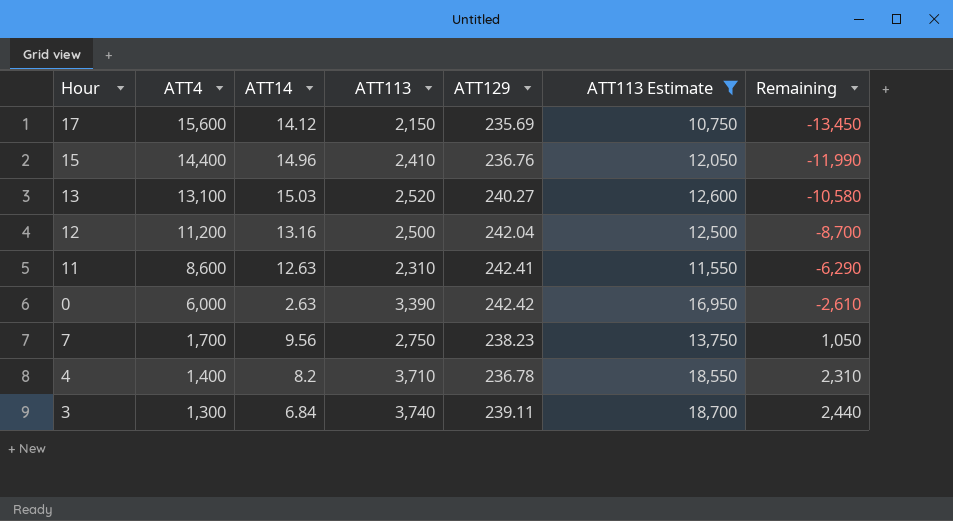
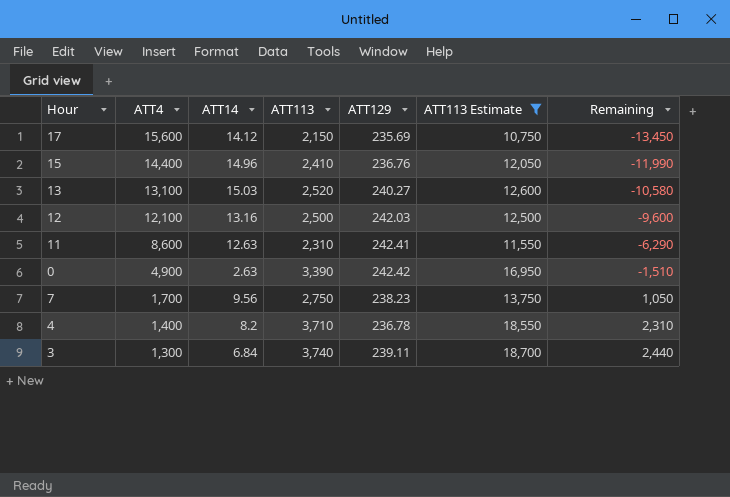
12 | ATT4: 11,200 -> 12,100
12 | ATT129: 242.04 -> 242.03
12 | Remaining: -8,700 -> -9,600
0 | ATT4: 6,000 -> 4,900
0 | Remaining: -2,610 -> -1,510

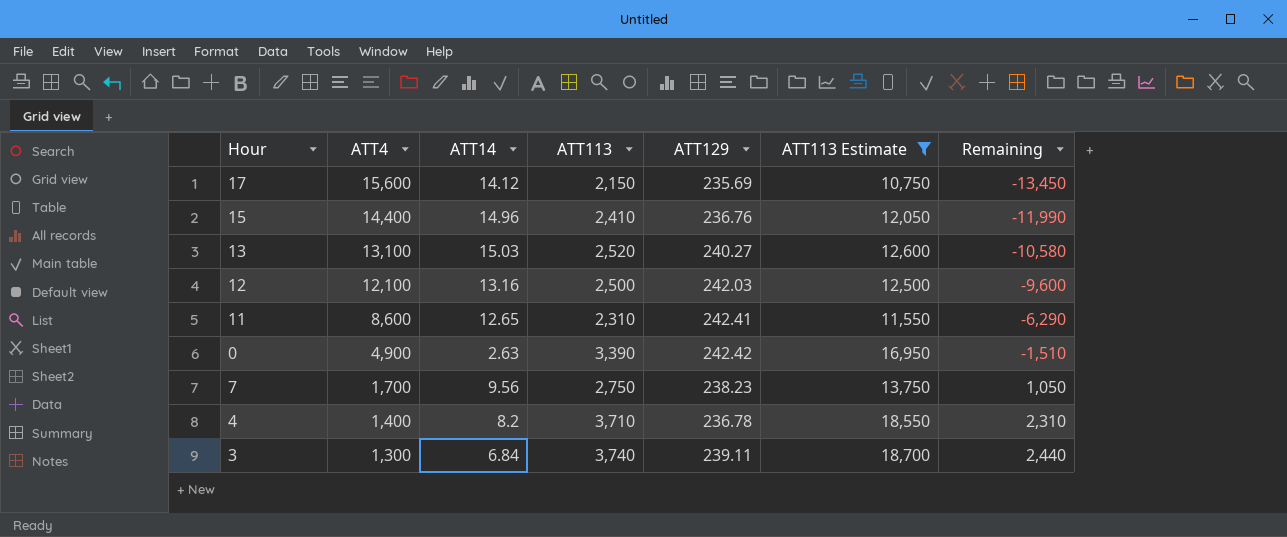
11 | ATT14: 12.63 -> 12.65

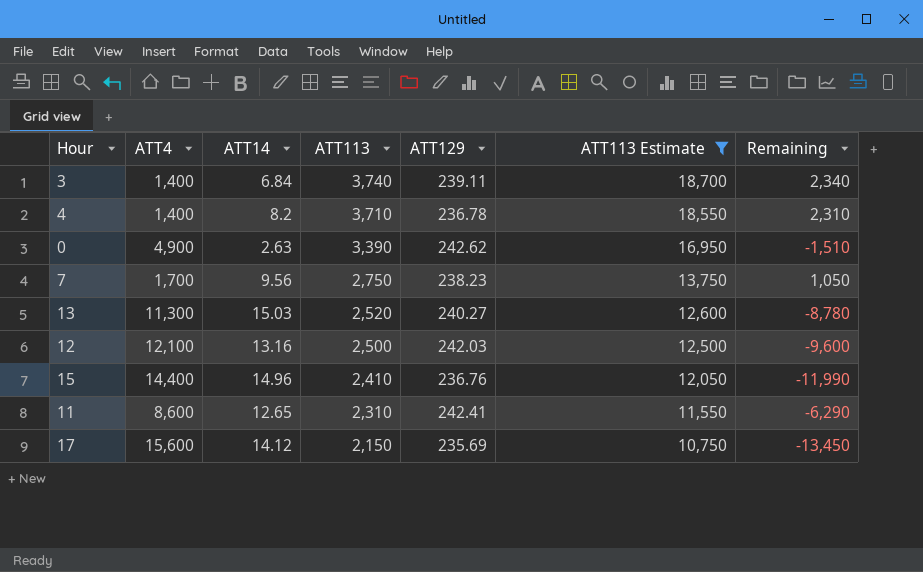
row order: ATT4 descending -> ATT113 descending
3 | ATT4: 1,300 -> 1,400
3 | Remaining: 2,440 -> 2,340
0 | ATT129: 242.42 -> 242.62
13 | ATT4: 13,100 -> 11,300
13 | Remaining: -10,580 -> -8,780

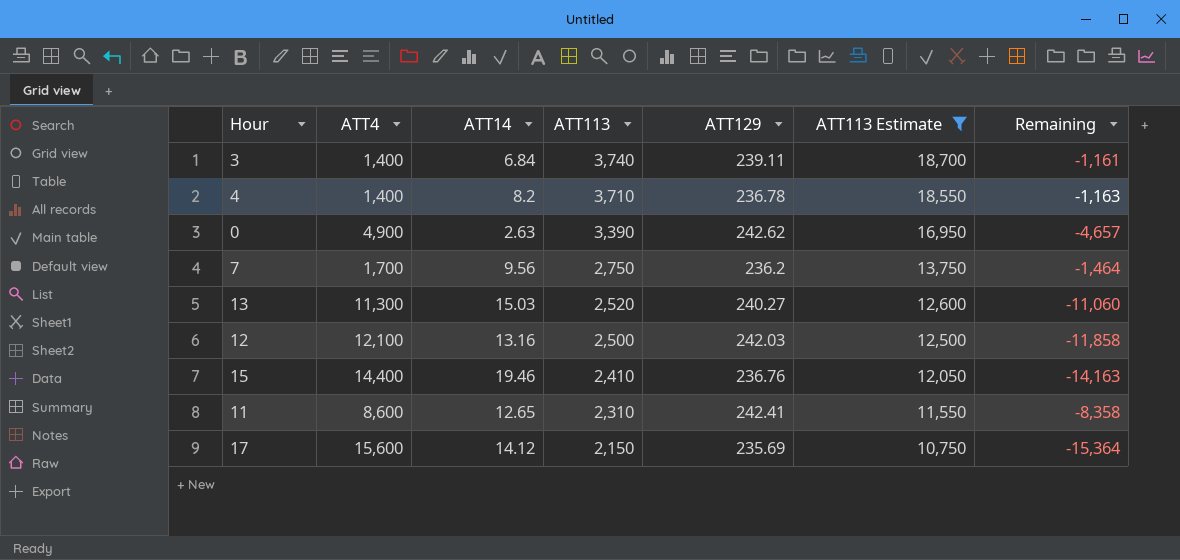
column Remaining | formula: [ATT113] - [ATT4] -> [ATT129] - [ATT4]
7 | ATT129: 238.23 -> 236.2
15 | ATT14: 14.96 -> 19.46

